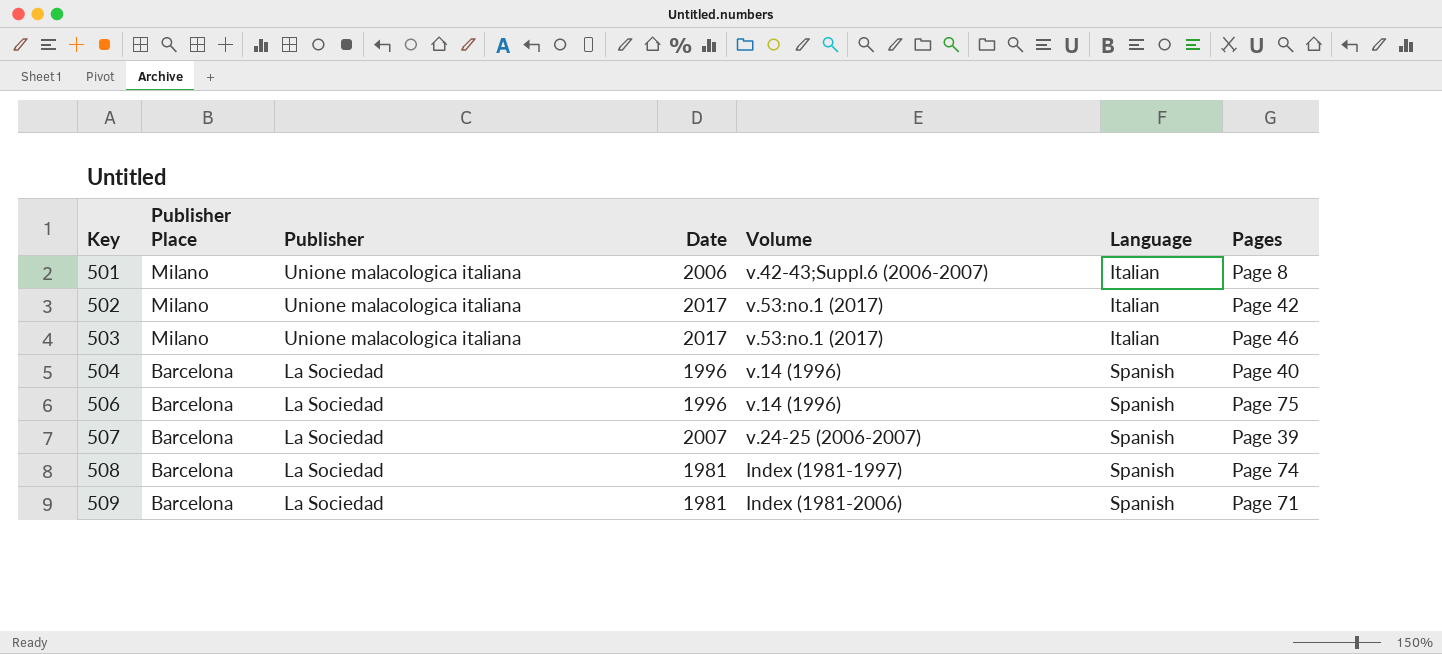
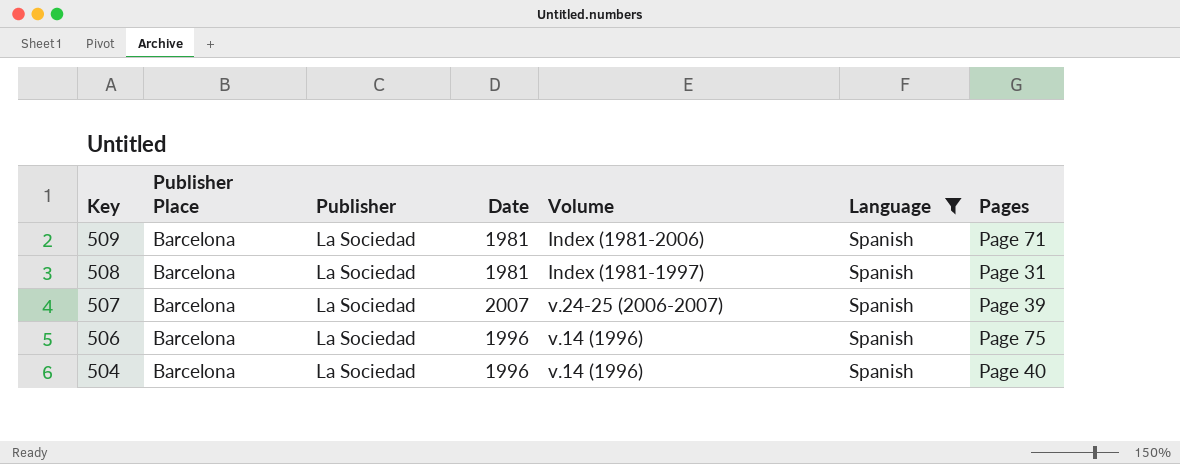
filter: none -> Language = Spanish
row order: Key ascending -> Key descending
508 | Pages: Page 74 -> Page 31

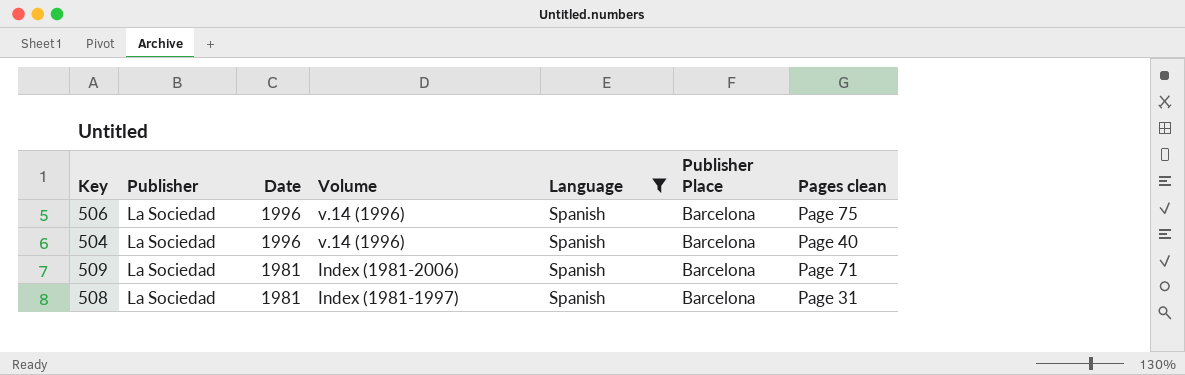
row order: Key descending -> Date descending
column Publisher Place | position: 2 -> 6
column name: Pages -> Pages clean
row 507: Barcelona | La Sociedad | 2007 | v.24-25 (2006-2007) | Spanish | Page 39 -> none

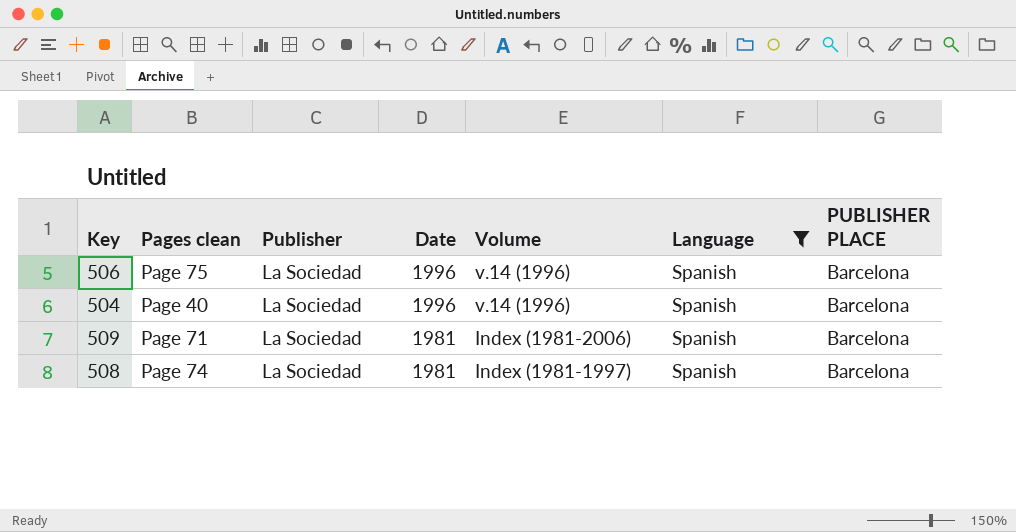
column Pages clean | position: 7 -> 2
column name: Publisher Place -> PUBLISHER PLACE
508 | Pages clean: Page 31 -> Page 74

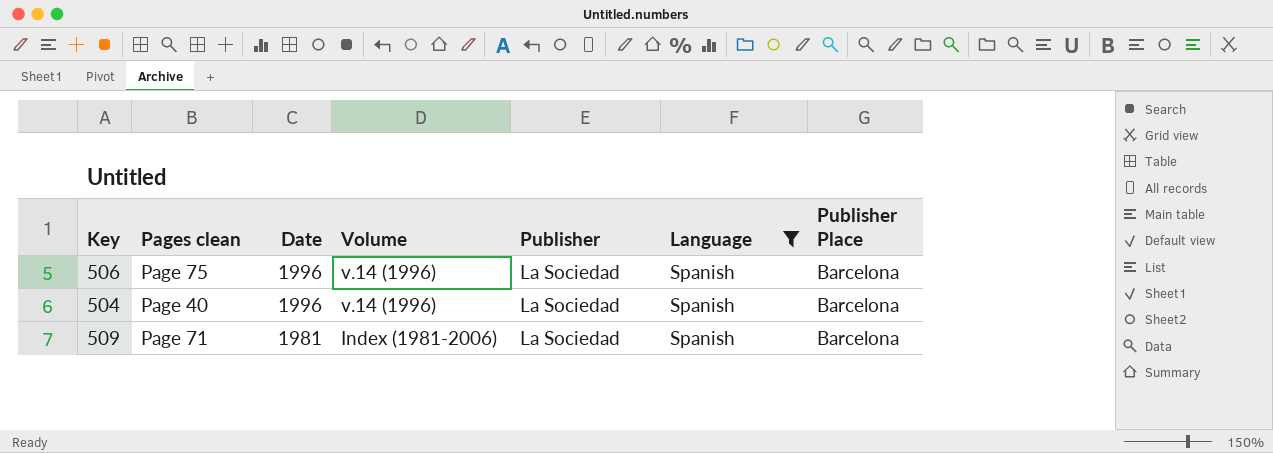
column Publisher | position: 3 -> 5
column name: PUBLISHER PLACE -> Publisher Place
row 508: Page 74 | La Sociedad | 1981 | Index (1981-1997) | Spanish | Barcelona -> none

